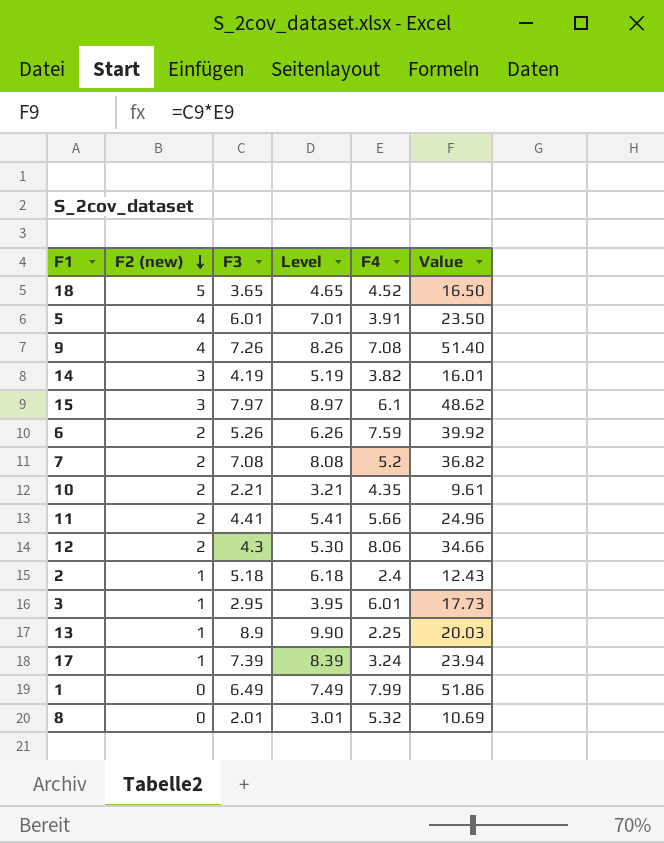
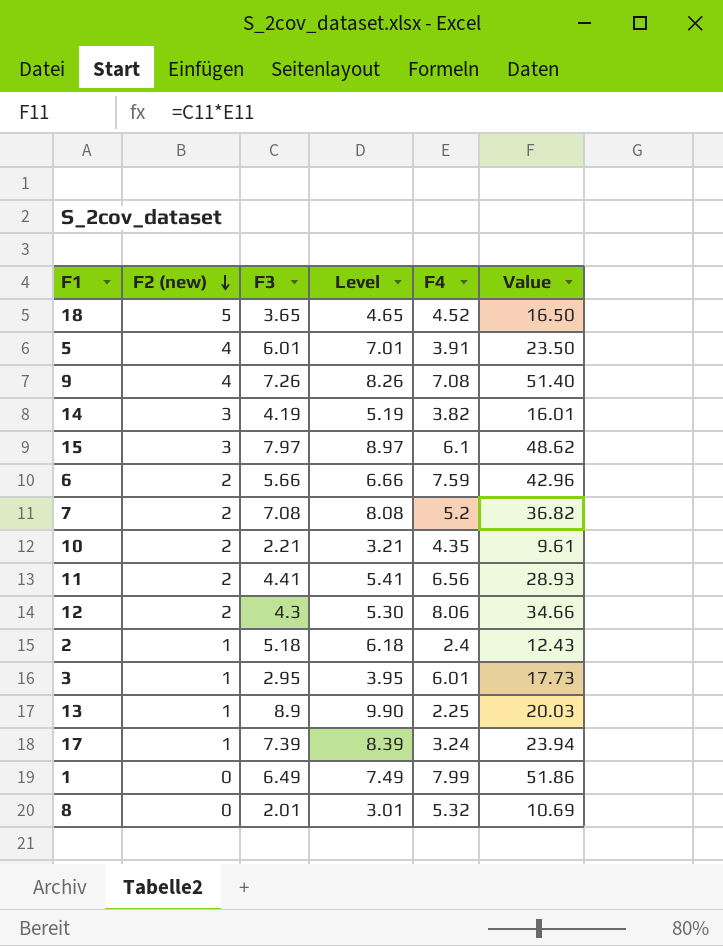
6 | F3: 5.26 -> 5.66
6 | Level: 6.26 -> 6.66
6 | Value: 39.92 -> 42.96
11 | F4: 5.66 -> 6.56
11 | Value: 24.96 -> 28.93

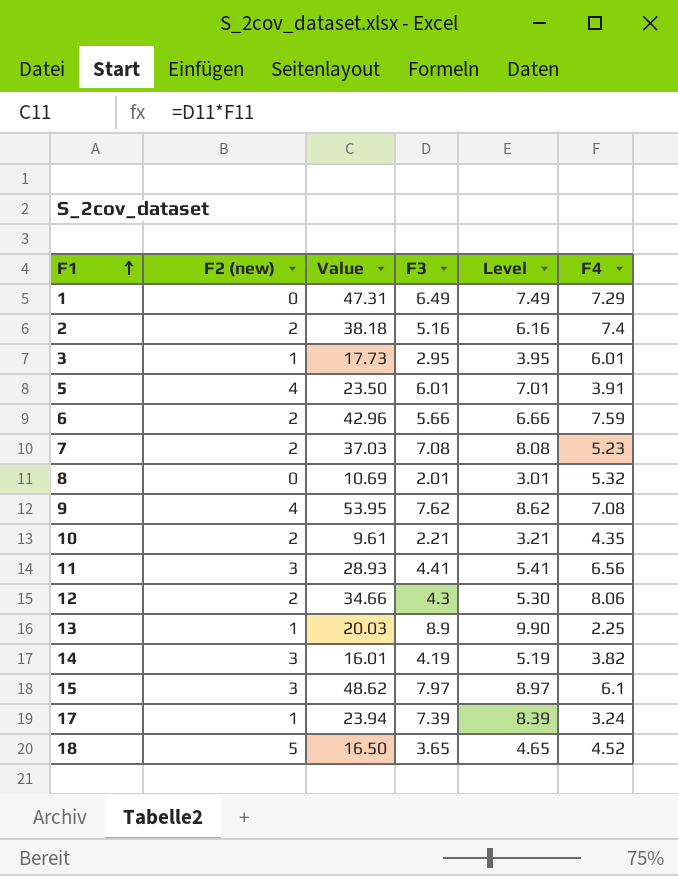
row order: F2 (new) descending -> F1 ascending
column Value | position: 6 -> 3
1 | Value: 51.86 -> 47.31
1 | F4: 7.99 -> 7.29
2 | F2 (new): 1 -> 2
2 | Value: 12.43 -> 38.18
2 | F3: 5.18 -> 5.16
2 | Level: 6.18 -> 6.16
2 | F4: 2.4 -> 7.4
7 | Value: 36.82 -> 37.03
7 | F4: 5.2 -> 5.23
9 | Value: 51.40 -> 53.95
9 | F3: 7.26 -> 7.62
9 | Level: 8.26 -> 8.62
11 | F2 (new): 2 -> 3

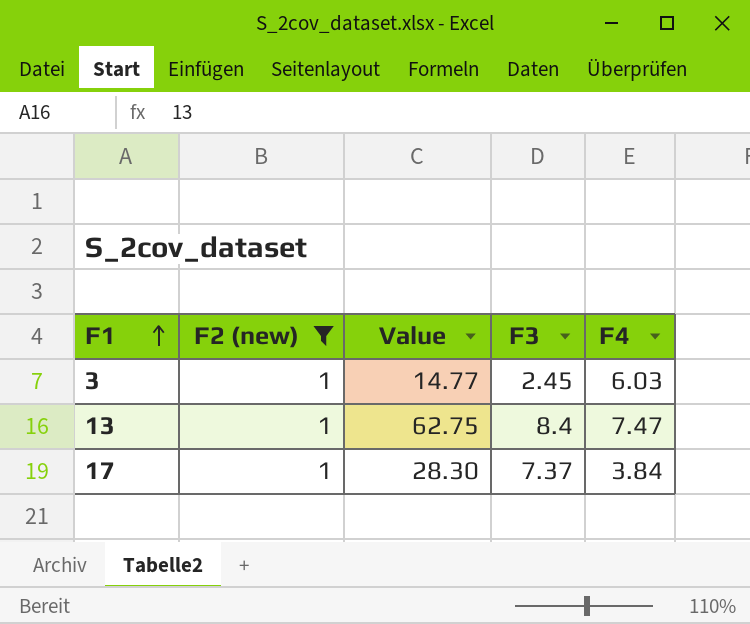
filter: none -> F2 (new) = 1
column Level | formula: [F3] + 1 -> none
3 | Value: 17.73 -> 14.77
3 | F3: 2.95 -> 2.45
3 | F4: 6.01 -> 6.03
13 | Value: 20.03 -> 62.75
13 | F3: 8.9 -> 8.4
13 | F4: 2.25 -> 7.47
17 | Value: 23.94 -> 28.30
17 | F3: 7.39 -> 7.37
17 | F4: 3.24 -> 3.84

